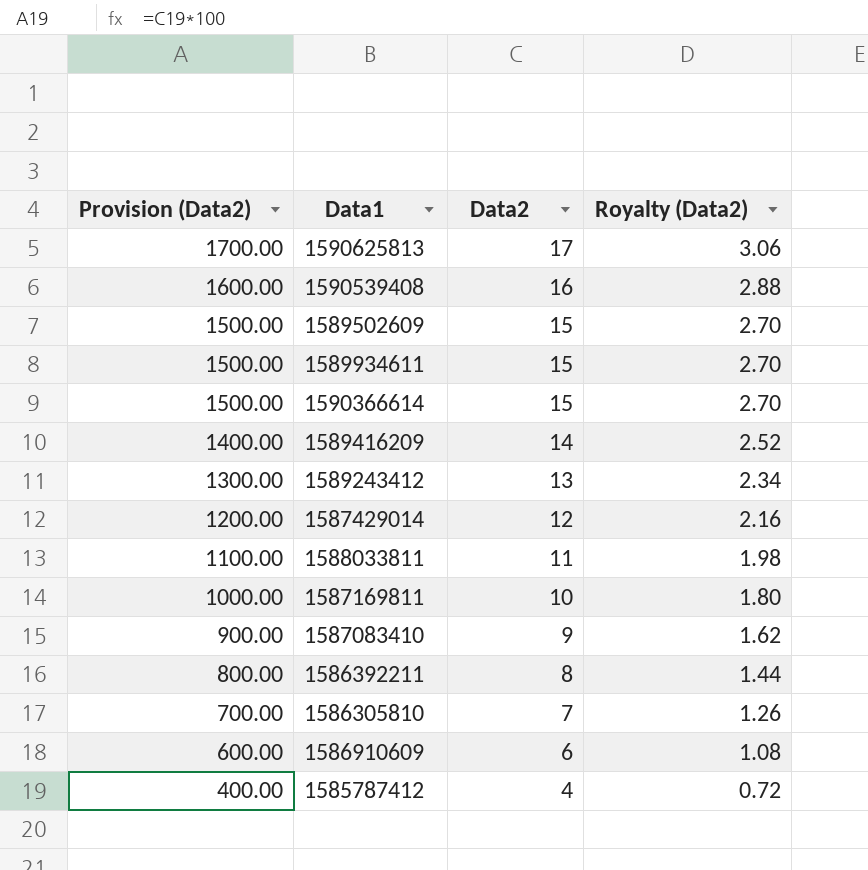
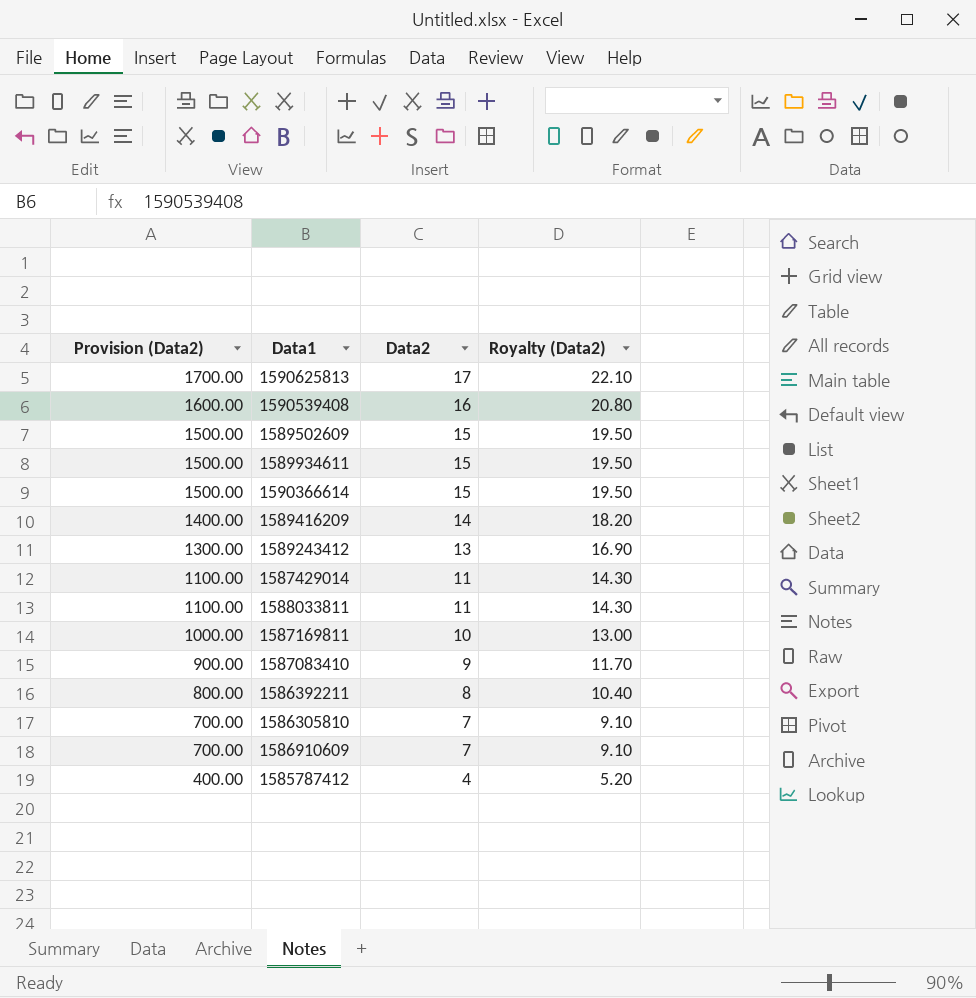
column Royalty (Data2) | formula: [Data2] * 0.18 -> [Data2] * 1.3
1587429014 | Provision (Data2): 1200.00 -> 1100.00
1587429014 | Data2: 12 -> 11
1586910609 | Provision (Data2): 600.00 -> 700.00
1586910609 | Data2: 6 -> 7

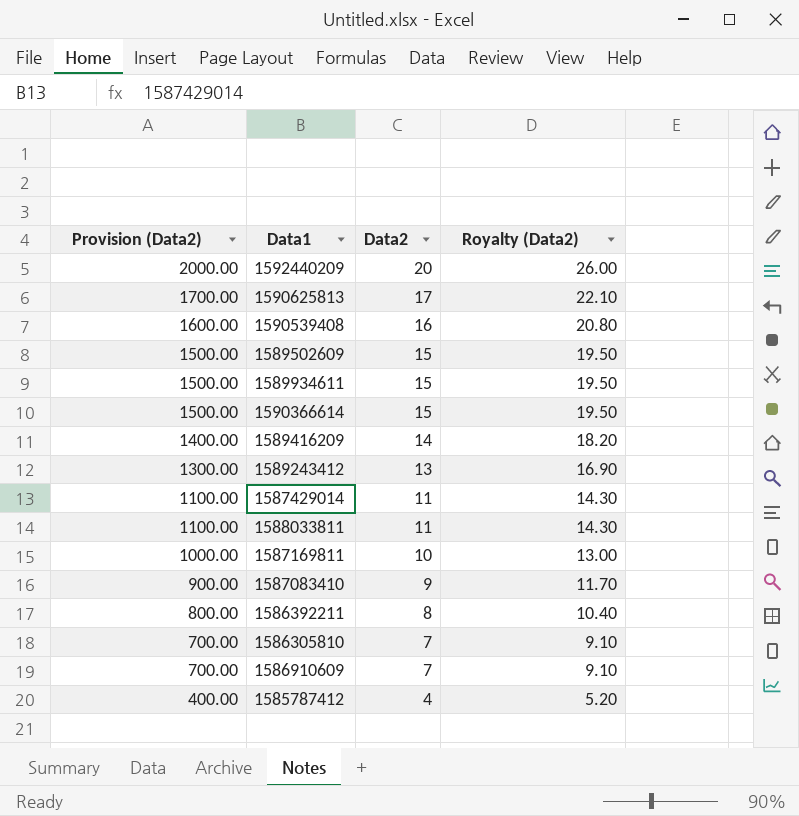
row 1592440209: none -> 2000.00 | 20 | 26.00

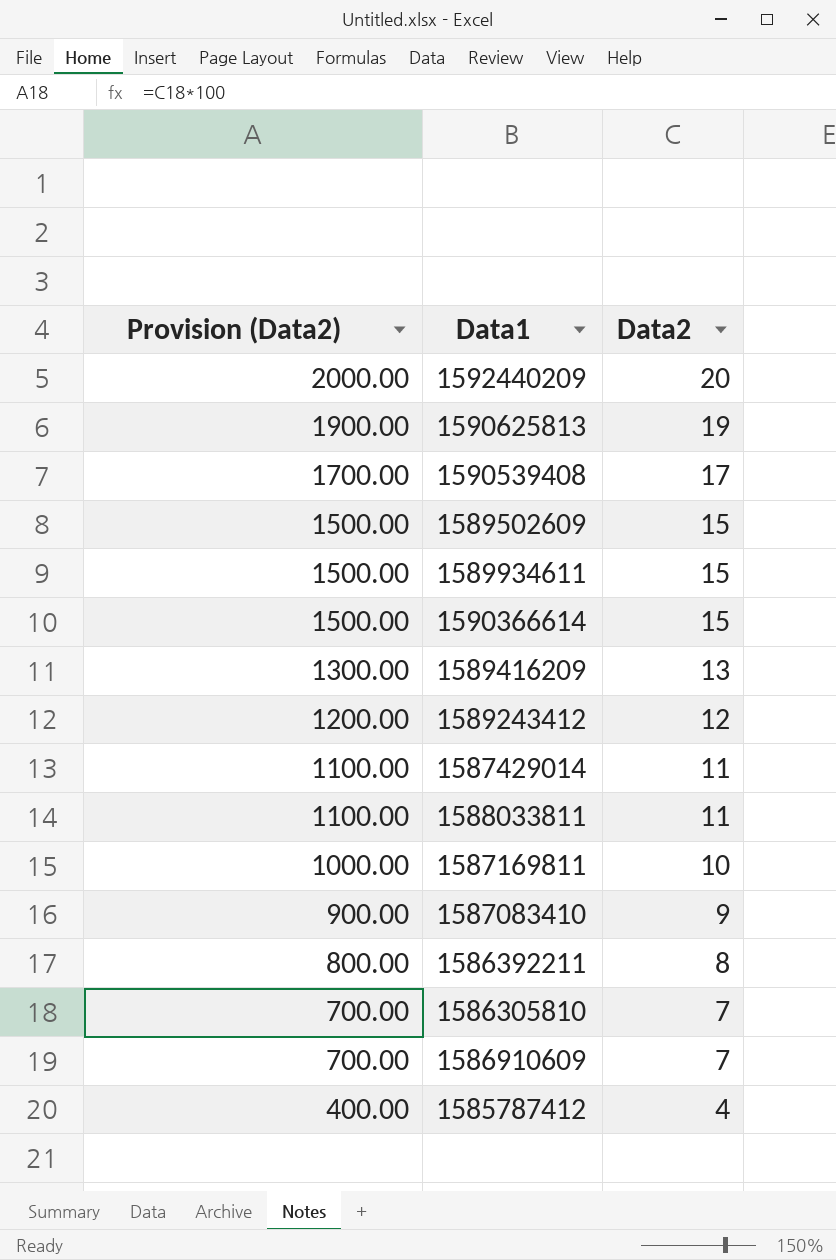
column Royalty (Data2) | formula: [Data2] * 1.3 -> none
1590625813 | Provision (Data2): 1700.00 -> 1900.00
1590625813 | Data2: 17 -> 19
1590539408 | Provision (Data2): 1600.00 -> 1700.00
1590539408 | Data2: 16 -> 17
1589416209 | Provision (Data2): 1400.00 -> 1300.00
1589416209 | Data2: 14 -> 13
1589243412 | Provision (Data2): 1300.00 -> 1200.00
1589243412 | Data2: 13 -> 12

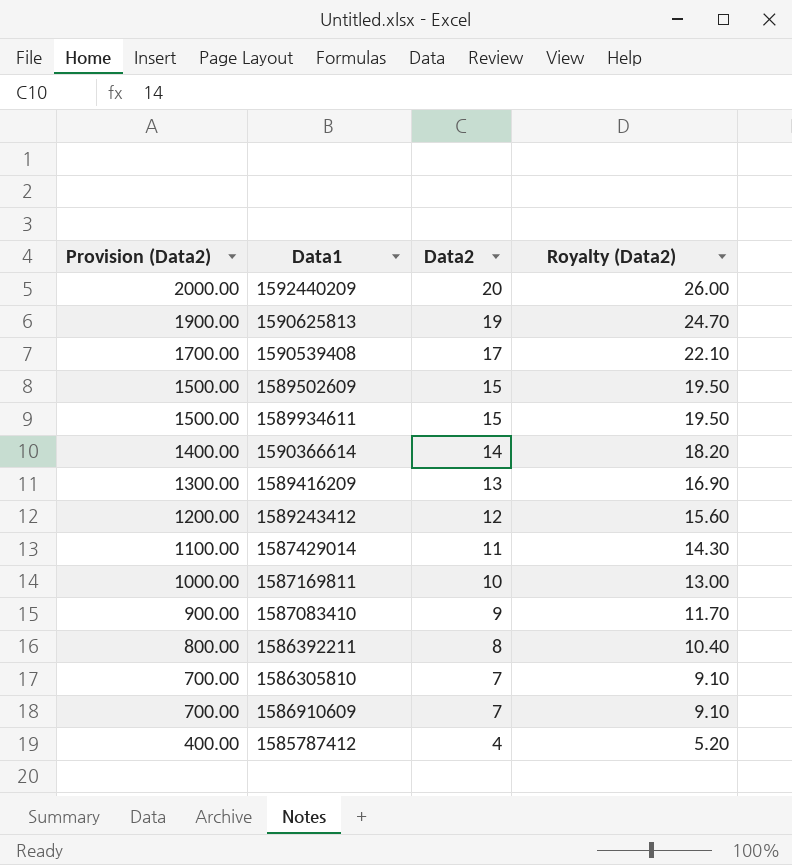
column Royalty (Data2) | formula: none -> [Data2] * 1.3
row 1588033811: 1100.00 | 11 -> none
1590366614 | Provision (Data2): 1500.00 -> 1400.00
1590366614 | Data2: 15 -> 14

